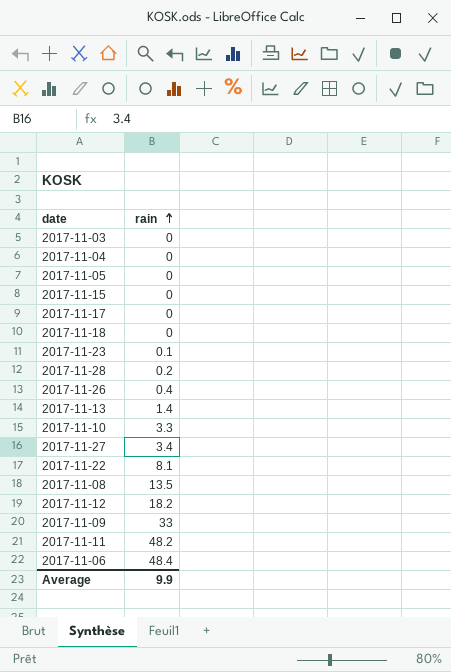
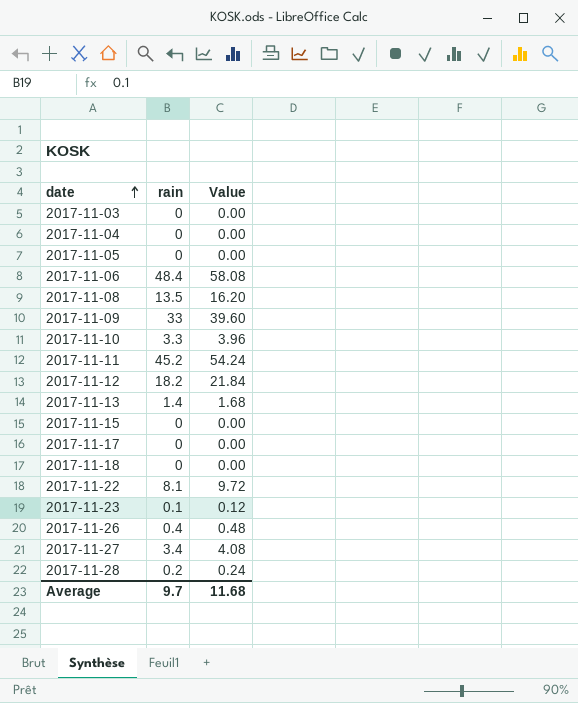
row order: rain ascending -> date ascending
column Value | formula: none -> [rain] * 1.2
2017-11-11 | rain: 48.2 -> 45.2
Average | rain: 9.9 -> 9.7

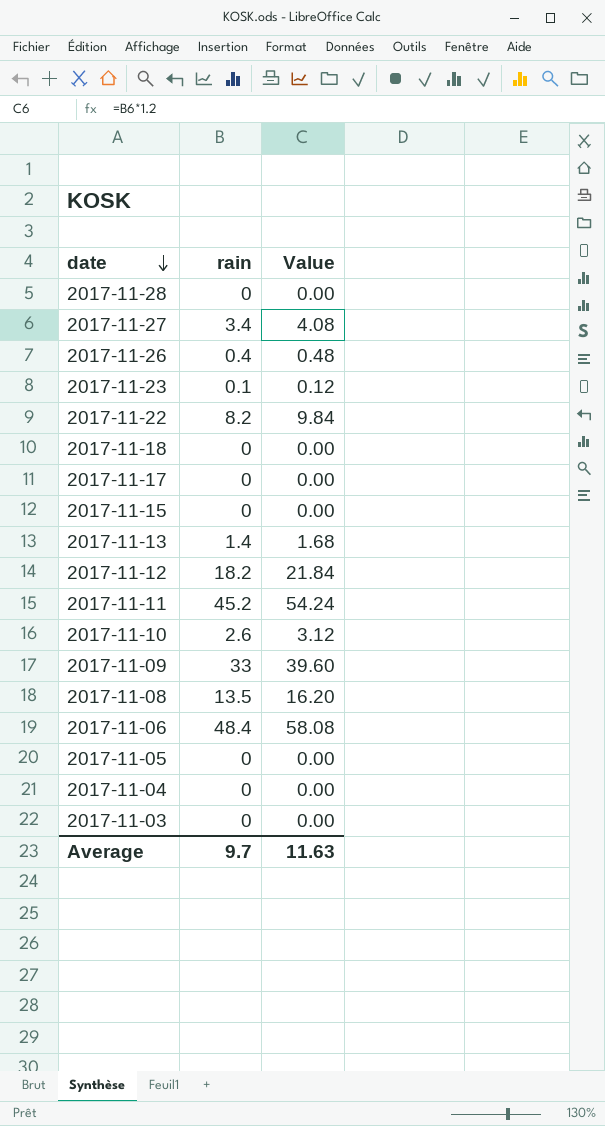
row order: date ascending -> date descending
2017-11-28 | rain: 0.2 -> 0
2017-11-28 | Value: 0.24 -> 0.00
2017-11-22 | rain: 8.1 -> 8.2
2017-11-22 | Value: 9.72 -> 9.84
2017-11-10 | rain: 3.3 -> 2.6
2017-11-10 | Value: 3.96 -> 3.12
Average | Value: 11.68 -> 11.63

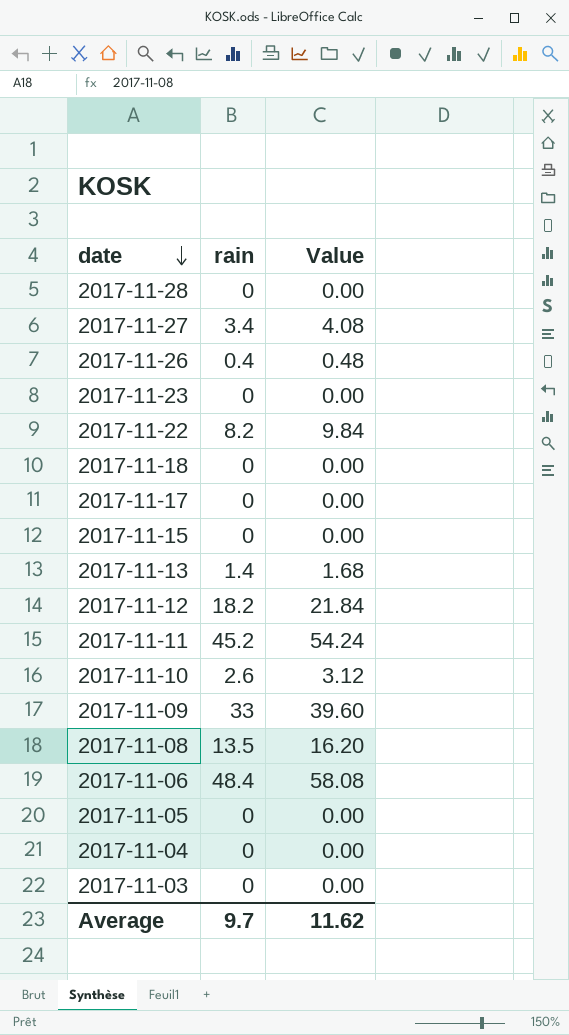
2017-11-23 | rain: 0.1 -> 0
2017-11-23 | Value: 0.12 -> 0.00
Average | Value: 11.63 -> 11.62

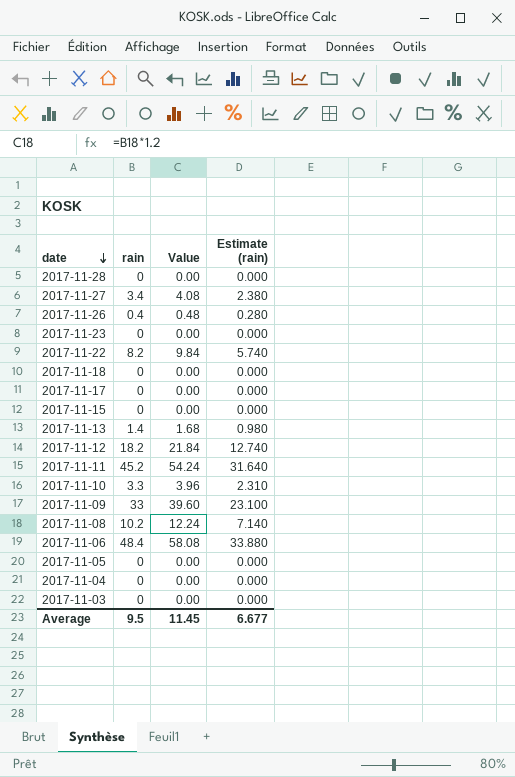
column Estimate (rain) | formula: none -> [rain] * 0.7
2017-11-10 | rain: 2.6 -> 3.3
2017-11-10 | Value: 3.12 -> 3.96
2017-11-08 | rain: 13.5 -> 10.2
2017-11-08 | Value: 16.20 -> 12.24
Average | rain: 9.7 -> 9.5
Average | Value: 11.62 -> 11.45

